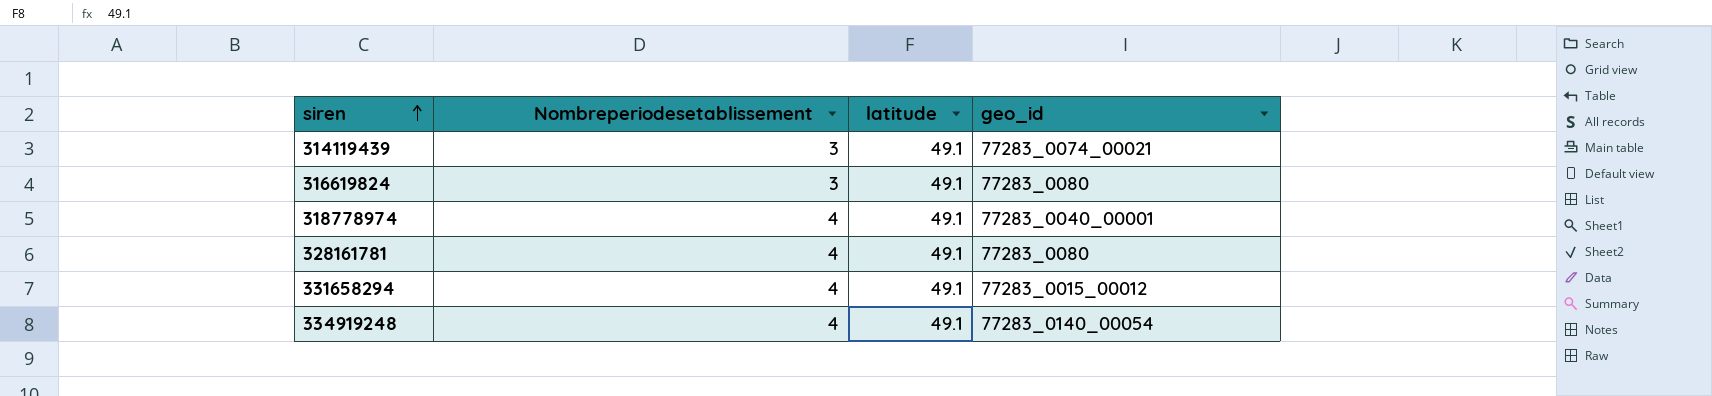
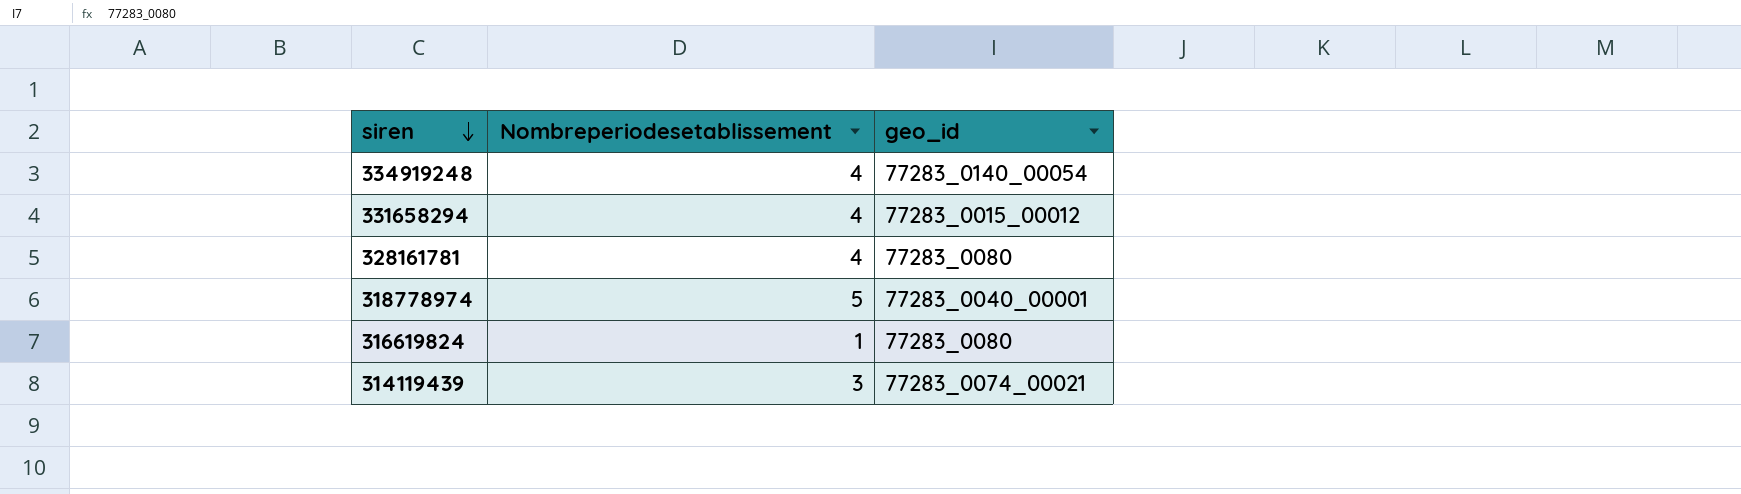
row order: siren ascending -> siren descending
column latitude | position: 3 -> none
318778974 | Nombreperiodesetablissement: 4 -> 5
316619824 | Nombreperiodesetablissement: 3 -> 1

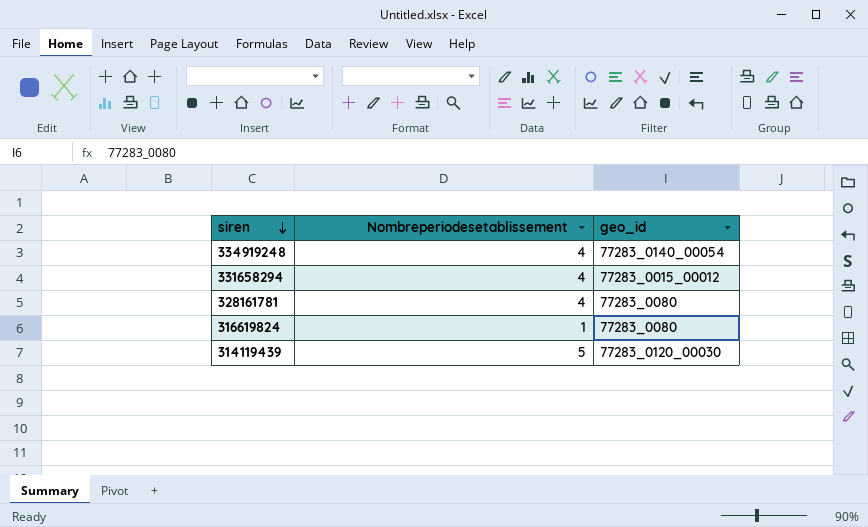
row 318778974: 5 | 77283_0040_00001 -> none
314119439 | Nombreperiodesetablissement: 3 -> 5
314119439 | geo_id: 77283_0074_00021 -> 77283_0120_00030

